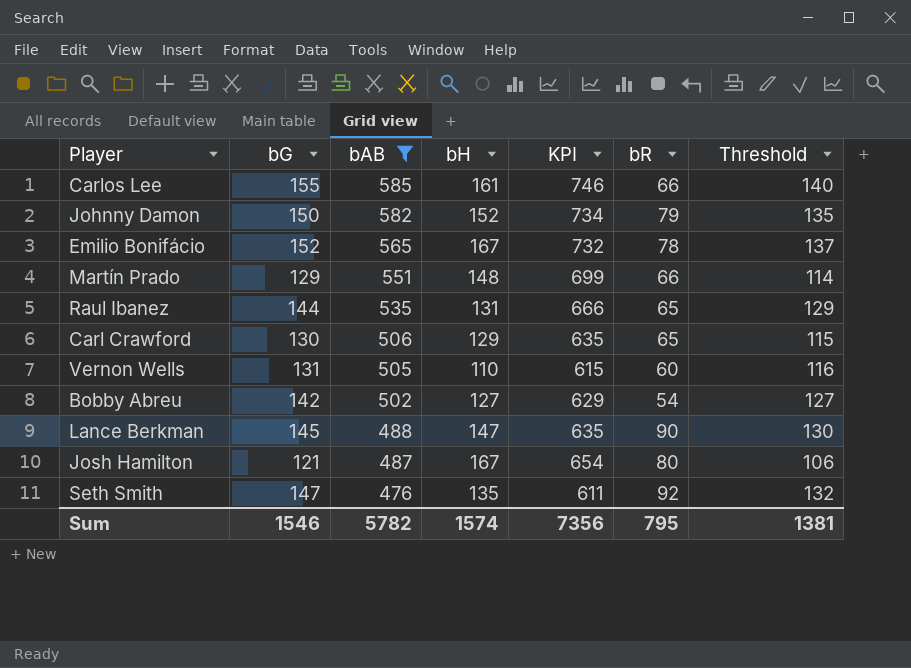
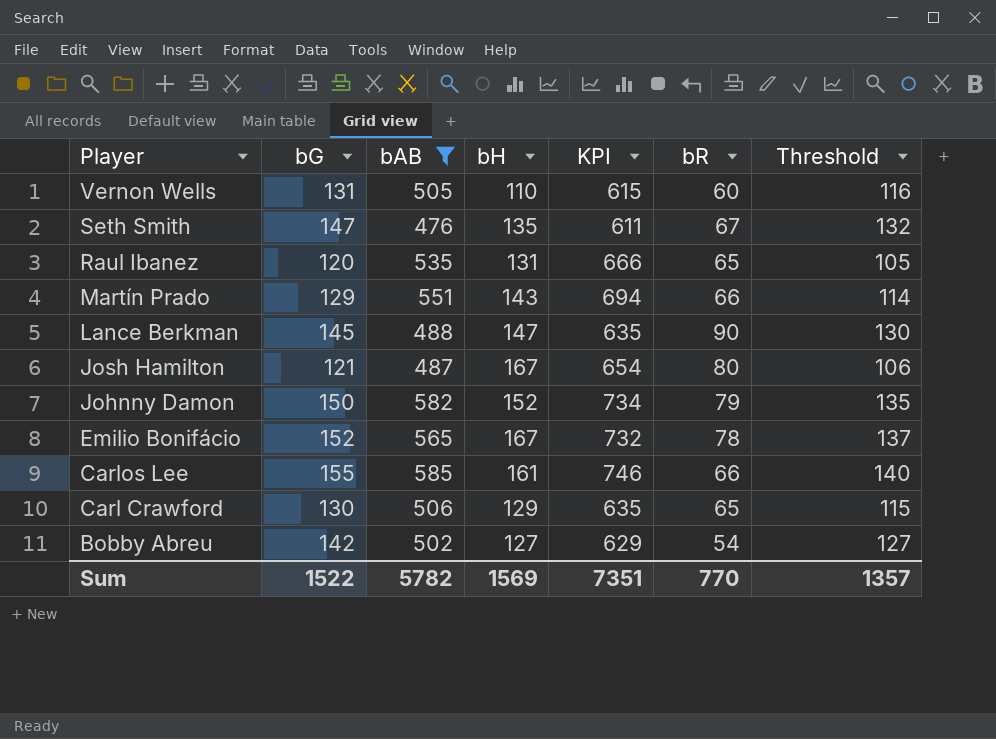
row order: bAB descending -> Player descending
Seth Smith | bR: 92 -> 67
Raul Ibanez | bG: 144 -> 120
Raul Ibanez | Threshold: 129 -> 105
Martín Prado | bH: 148 -> 143
Martín Prado | KPI: 699 -> 694
Sum | bG: 1546 -> 1522
Sum | bH: 1574 -> 1569
Sum | KPI: 7356 -> 7351
Sum | bR: 795 -> 770
Sum | Threshold: 1381 -> 1357

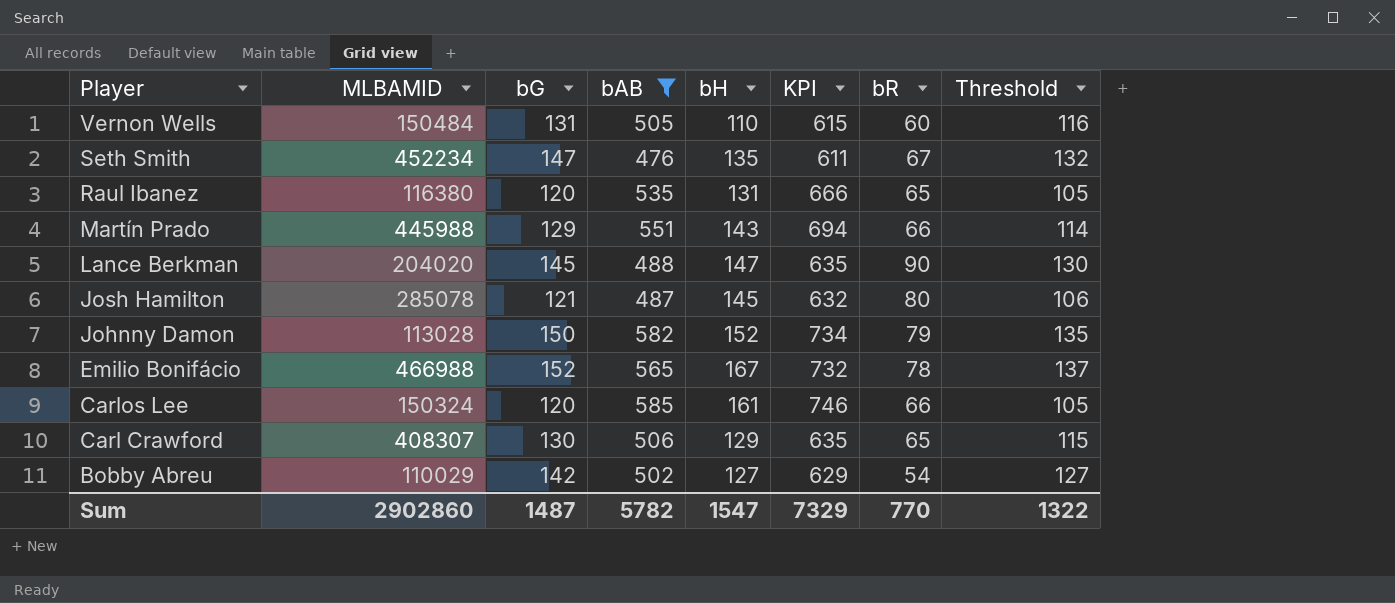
column MLBAMID | position: none -> 2
Josh Hamilton | bH: 167 -> 145
Josh Hamilton | KPI: 654 -> 632
Carlos Lee | bG: 155 -> 120
Carlos Lee | Threshold: 140 -> 105
Sum | bG: 1522 -> 1487
Sum | bH: 1569 -> 1547
Sum | KPI: 7351 -> 7329
Sum | Threshold: 1357 -> 1322

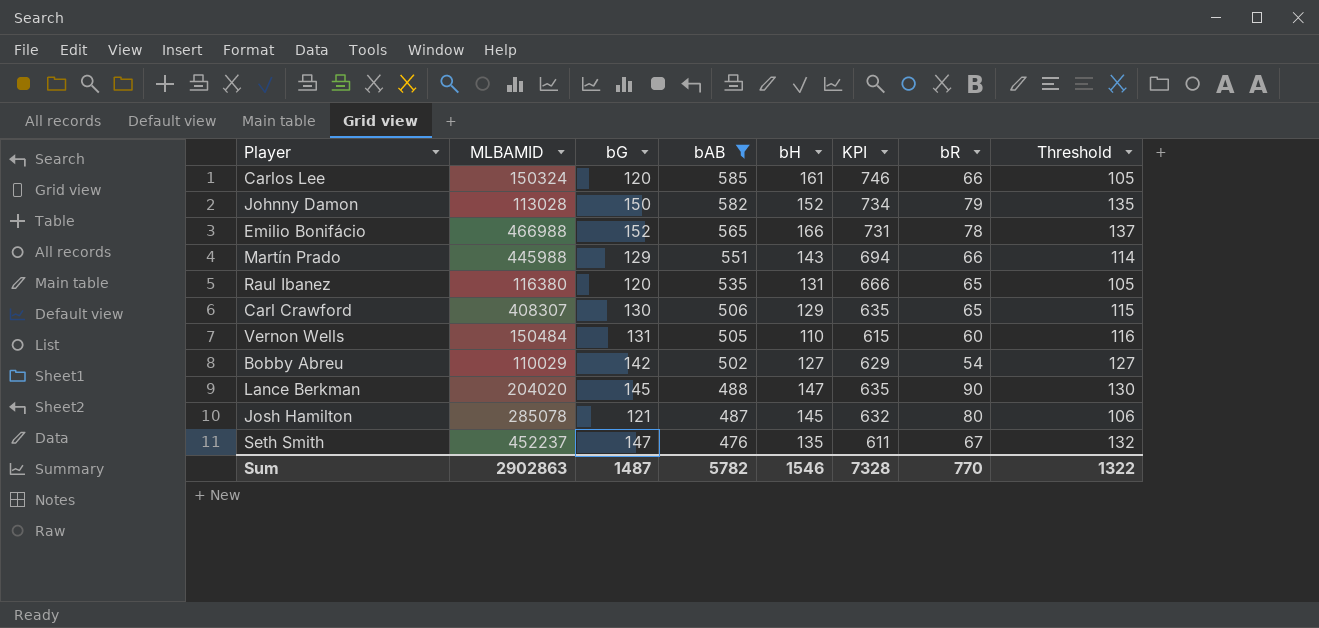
row order: Player descending -> bAB descending
Emilio Bonifácio | bH: 167 -> 166
Emilio Bonifácio | KPI: 732 -> 731
Seth Smith | MLBAMID: 452234 -> 452237
Sum | MLBAMID: 2902860 -> 2902863
Sum | bH: 1547 -> 1546
Sum | KPI: 7329 -> 7328

